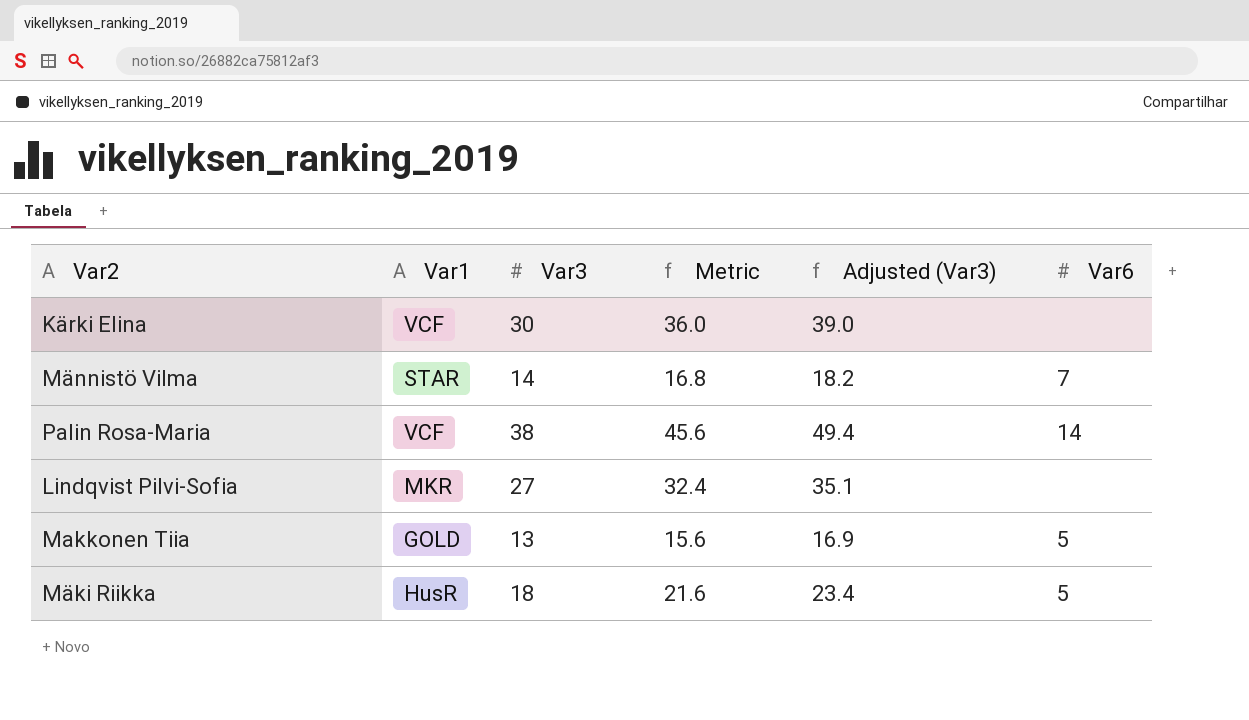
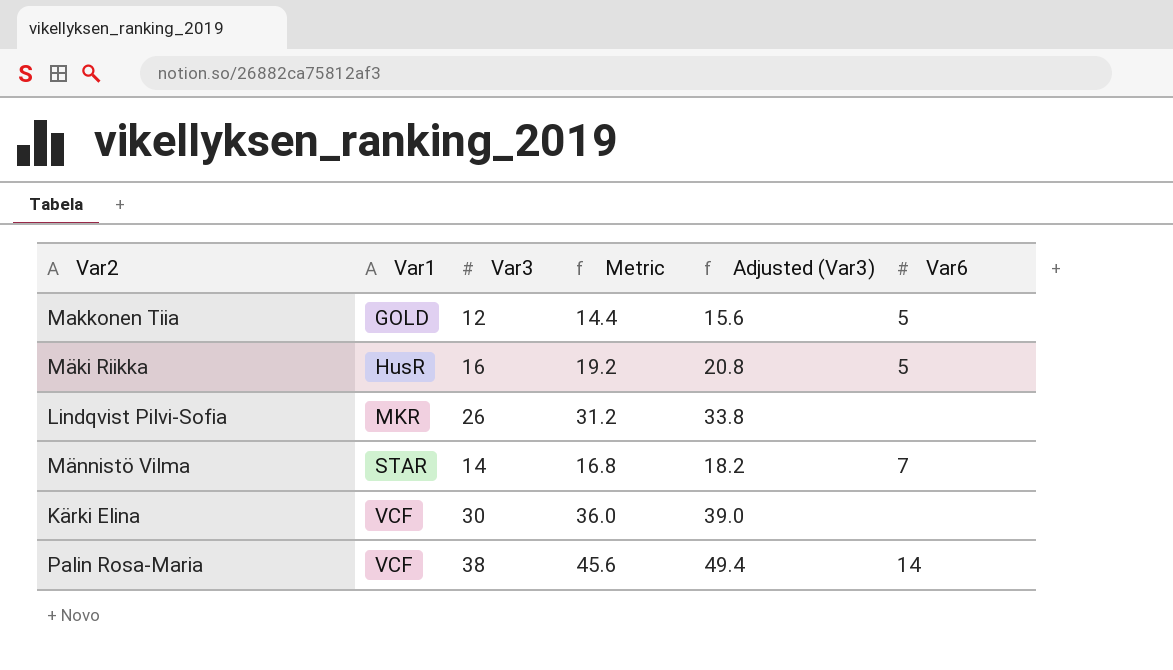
row order: none -> Var1 ascending
Makkonen Tiia | Var3: 13 -> 12
Makkonen Tiia | Metric: 15.6 -> 14.4
Makkonen Tiia | Adjusted (Var3): 16.9 -> 15.6
Mäki Riikka | Var3: 18 -> 16
Mäki Riikka | Metric: 21.6 -> 19.2
Mäki Riikka | Adjusted (Var3): 23.4 -> 20.8
Lindqvist Pilvi-Sofia | Var3: 27 -> 26
Lindqvist Pilvi-Sofia | Metric: 32.4 -> 31.2
Lindqvist Pilvi-Sofia | Adjusted (Var3): 35.1 -> 33.8

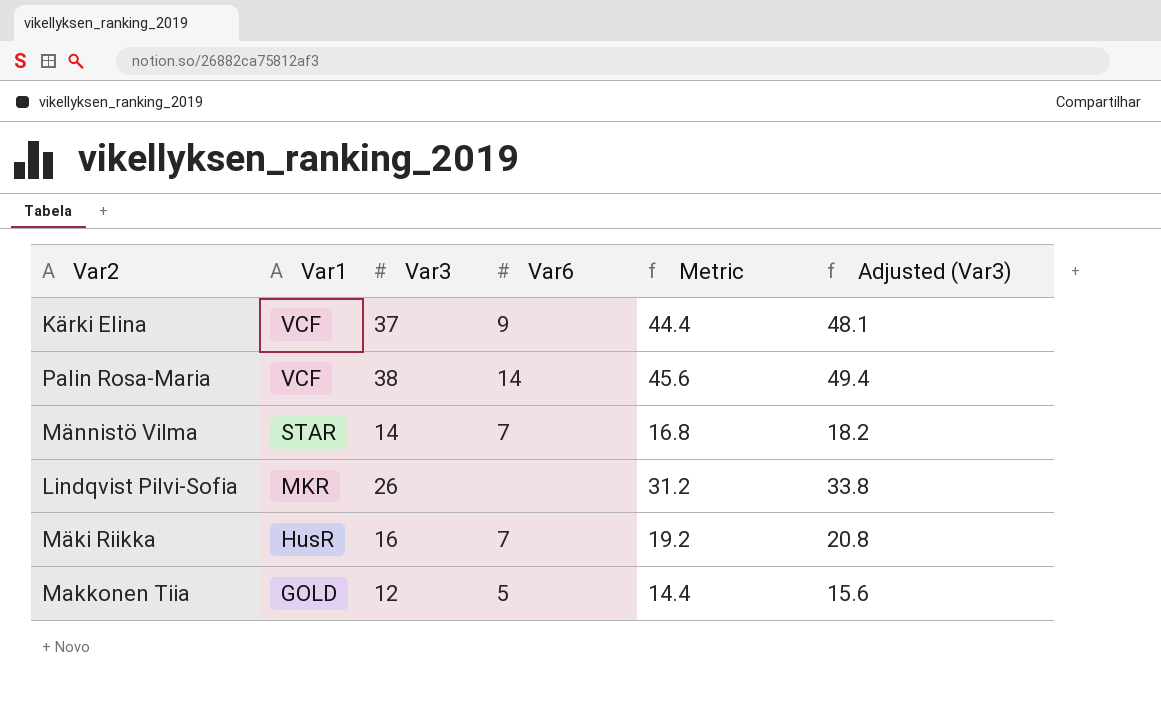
row order: Var1 ascending -> Var1 descending
column Var6 | position: 6 -> 4
Kärki Elina | Var3: 30 -> 37
Kärki Elina | Var6: none -> 9
Kärki Elina | Metric: 36.0 -> 44.4
Kärki Elina | Adjusted (Var3): 39.0 -> 48.1
Mäki Riikka | Var6: 5 -> 7

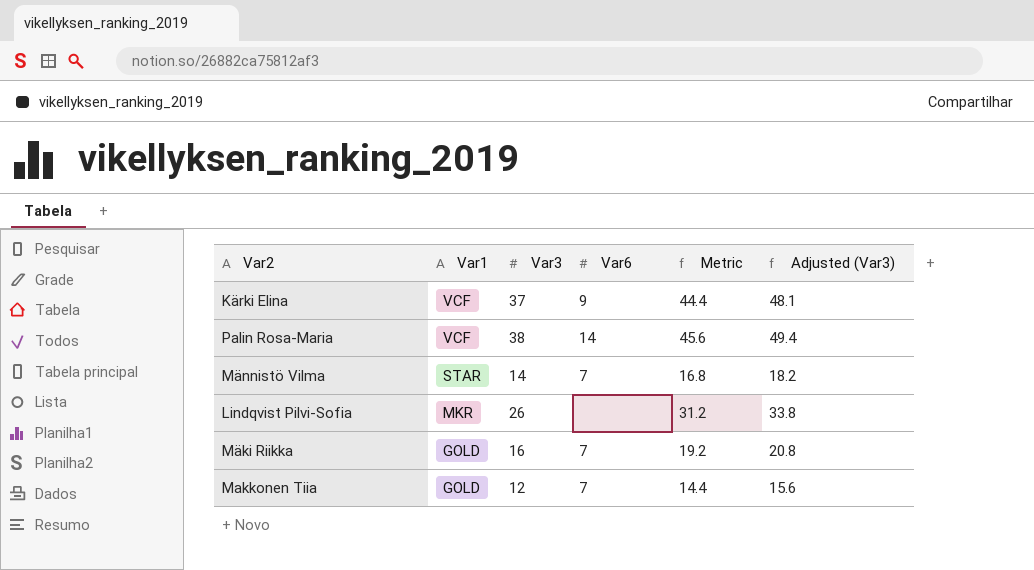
Mäki Riikka | Var1: HusR -> GOLD
Makkonen Tiia | Var6: 5 -> 7

